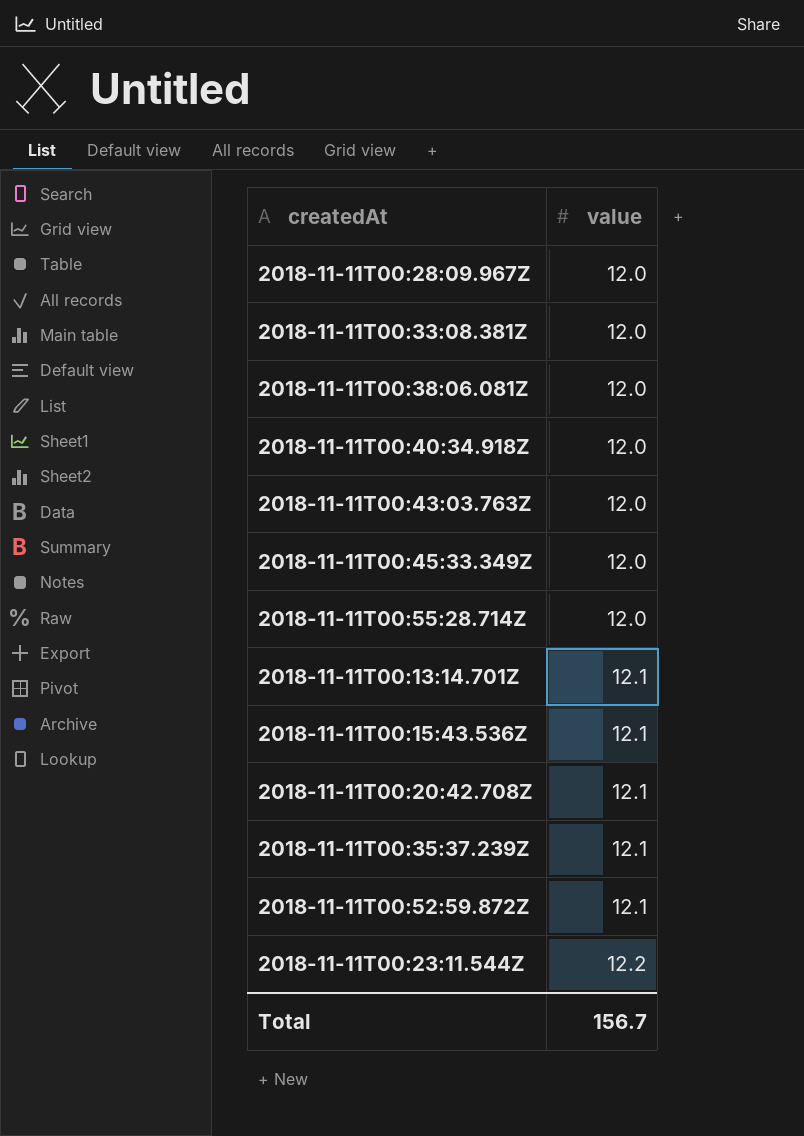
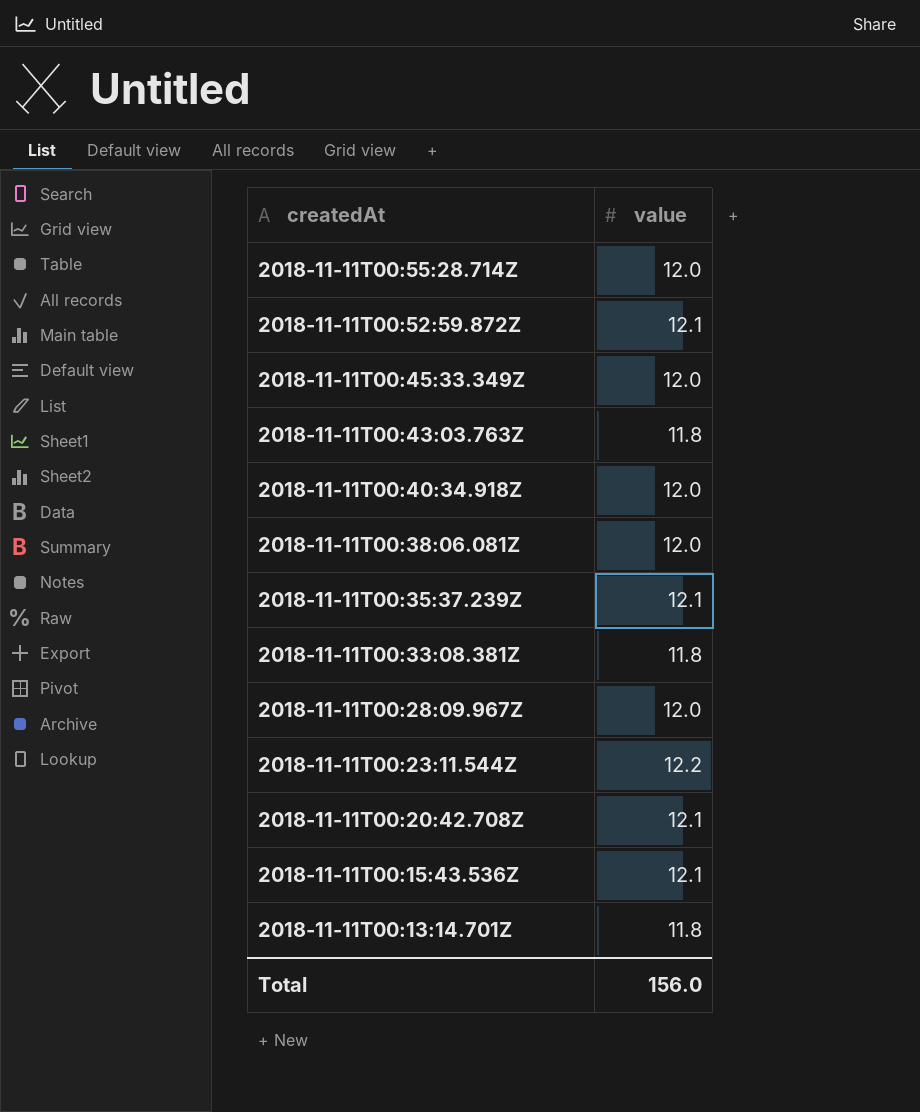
row order: value ascending -> createdAt descending
2018-11-11T00:43:03.763Z | value: 12.0 -> 11.8
2018-11-11T00:33:08.381Z | value: 12.0 -> 11.8
2018-11-11T00:13:14.701Z | value: 12.1 -> 11.8
Total | value: 156.7 -> 156.0

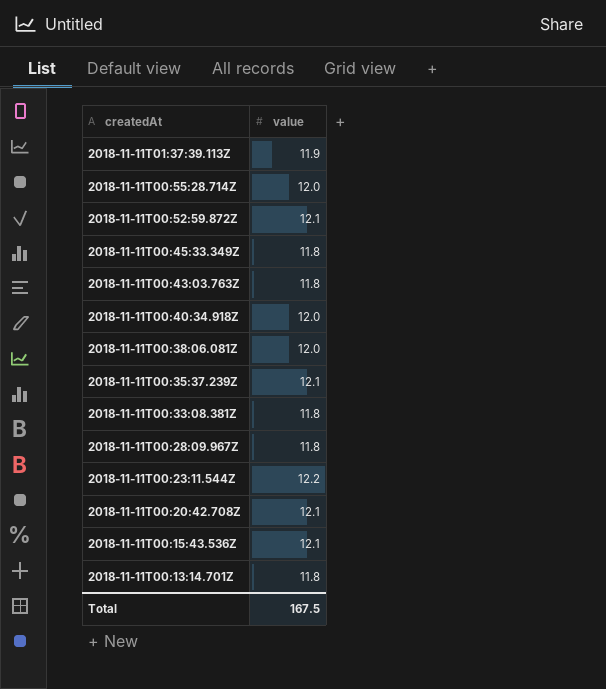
row 2018-11-11T01:37:39.113Z: none -> 11.9
2018-11-11T00:45:33.349Z | value: 12.0 -> 11.8
2018-11-11T00:28:09.967Z | value: 12.0 -> 11.8
Total | value: 156.0 -> 167.5

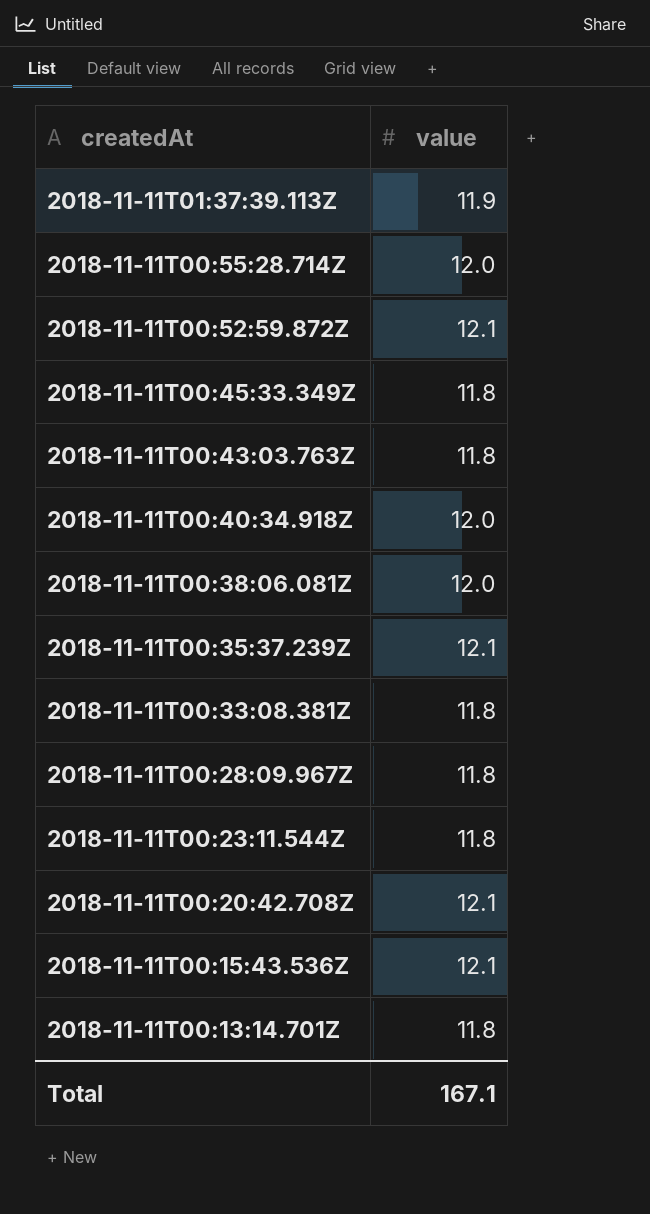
2018-11-11T00:23:11.544Z | value: 12.2 -> 11.8
Total | value: 167.5 -> 167.1

